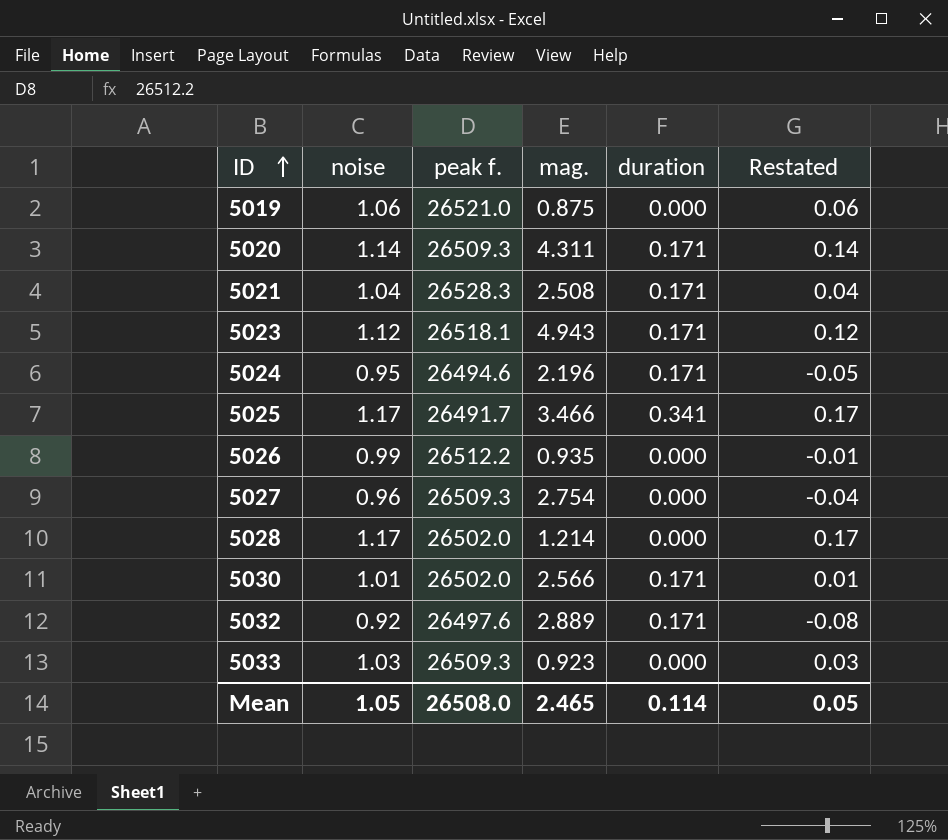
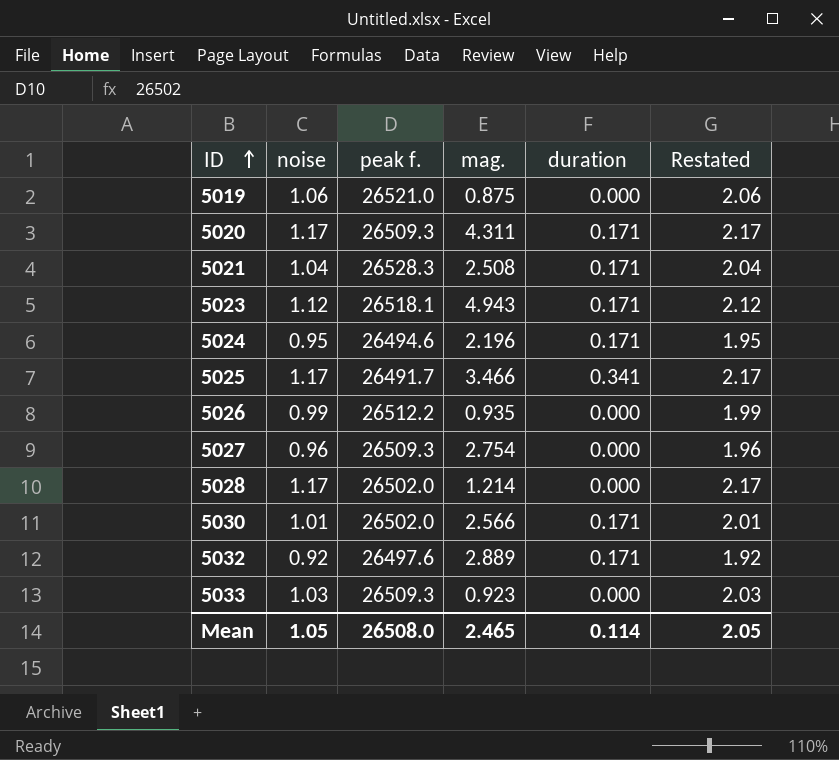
column Restated | formula: [noise] - 1 -> [noise] + 1
5020 | noise: 1.14 -> 1.17
Mean | Restated: 0.05 -> 2.05

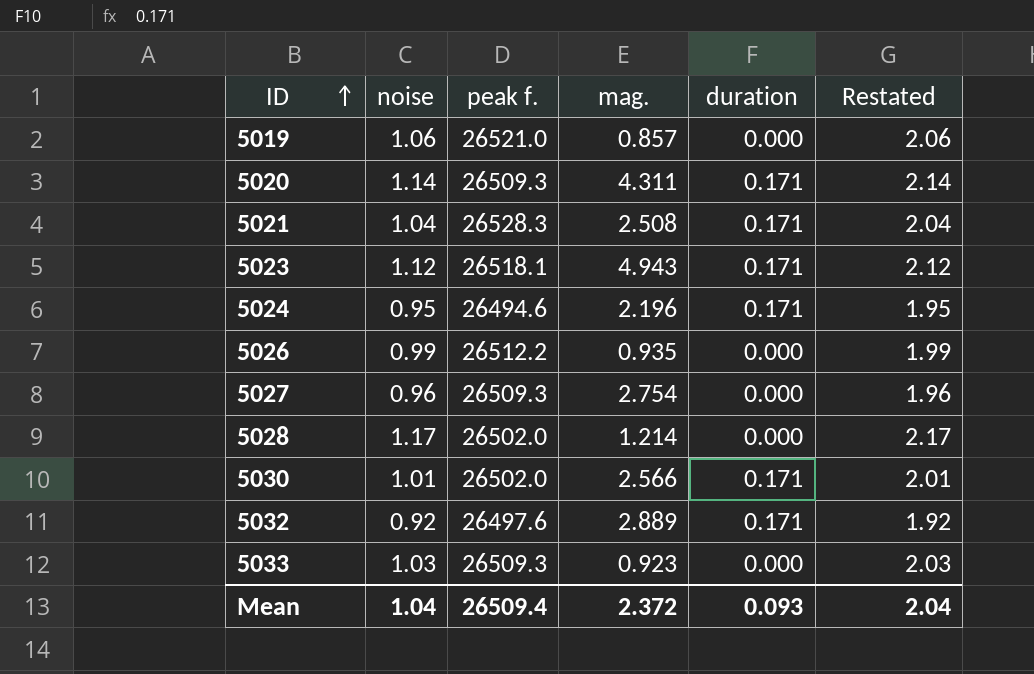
row 5025: 1.17 | 26491.7 | 3.466 | 0.341 | 2.17 -> none
5019 | mag.: 0.875 -> 0.857
5020 | noise: 1.17 -> 1.14
5020 | Restated: 2.17 -> 2.14
Mean | noise: 1.05 -> 1.04
Mean | peak f.: 26508.0 -> 26509.4
Mean | mag.: 2.465 -> 2.372
Mean | duration: 0.114 -> 0.093
Mean | Restated: 2.05 -> 2.04

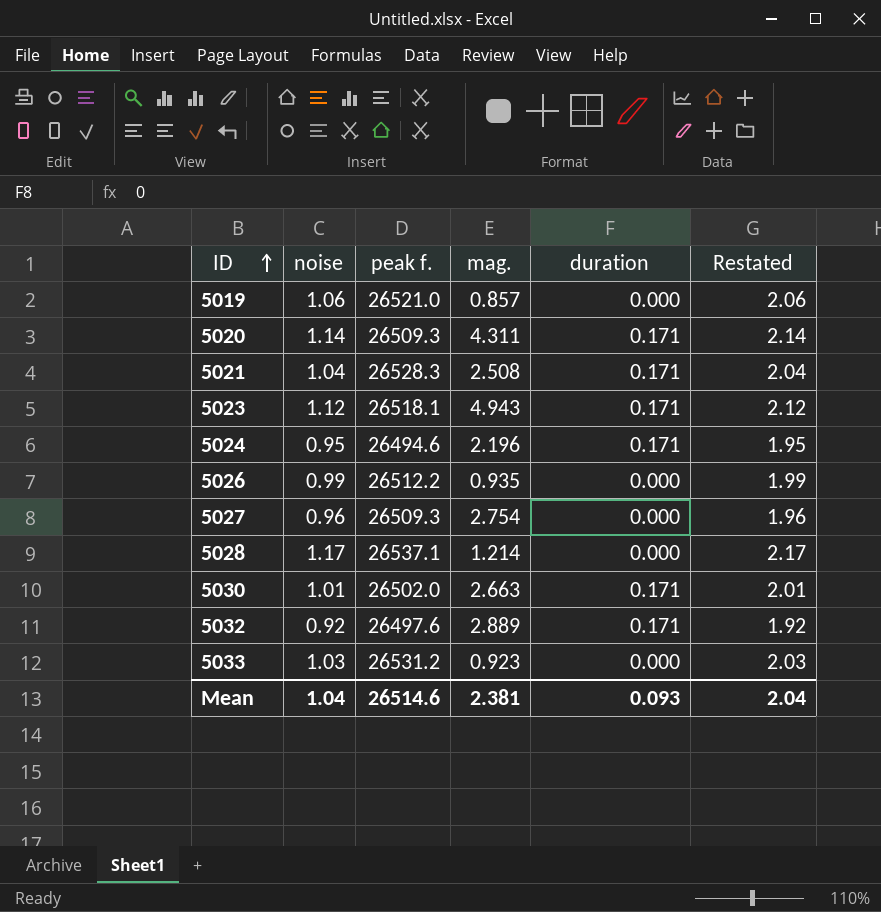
5028 | peak f.: 26502.0 -> 26537.1
5030 | mag.: 2.566 -> 2.663
5033 | peak f.: 26509.3 -> 26531.2
Mean | peak f.: 26509.4 -> 26514.6
Mean | mag.: 2.372 -> 2.381

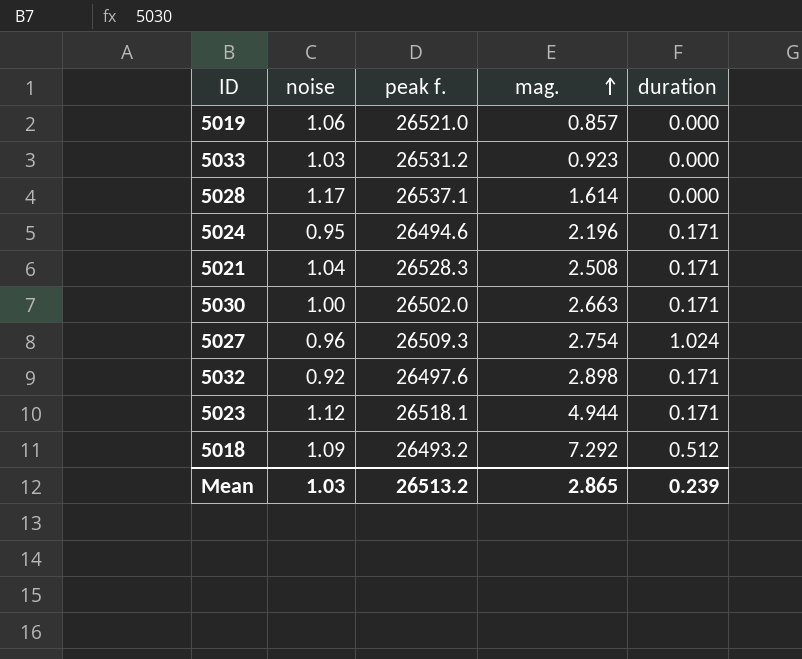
row order: ID ascending -> mag. ascending
column Restated | formula: [noise] + 1 -> none
row 5020: 1.14 | 26509.3 | 4.311 | 0.171 | 2.14 -> none
row 5026: 0.99 | 26512.2 | 0.935 | 0.000 | 1.99 -> none
5028 | mag.: 1.214 -> 1.614
5030 | noise: 1.01 -> 1.00
5027 | duration: 0.000 -> 1.024
5032 | mag.: 2.889 -> 2.898
5023 | mag.: 4.943 -> 4.944
row 5018: none -> 1.09 | 26493.2 | 7.292 | 0.512
Mean | noise: 1.04 -> 1.03
Mean | peak f.: 26514.6 -> 26513.2
Mean | mag.: 2.381 -> 2.865
Mean | duration: 0.093 -> 0.239

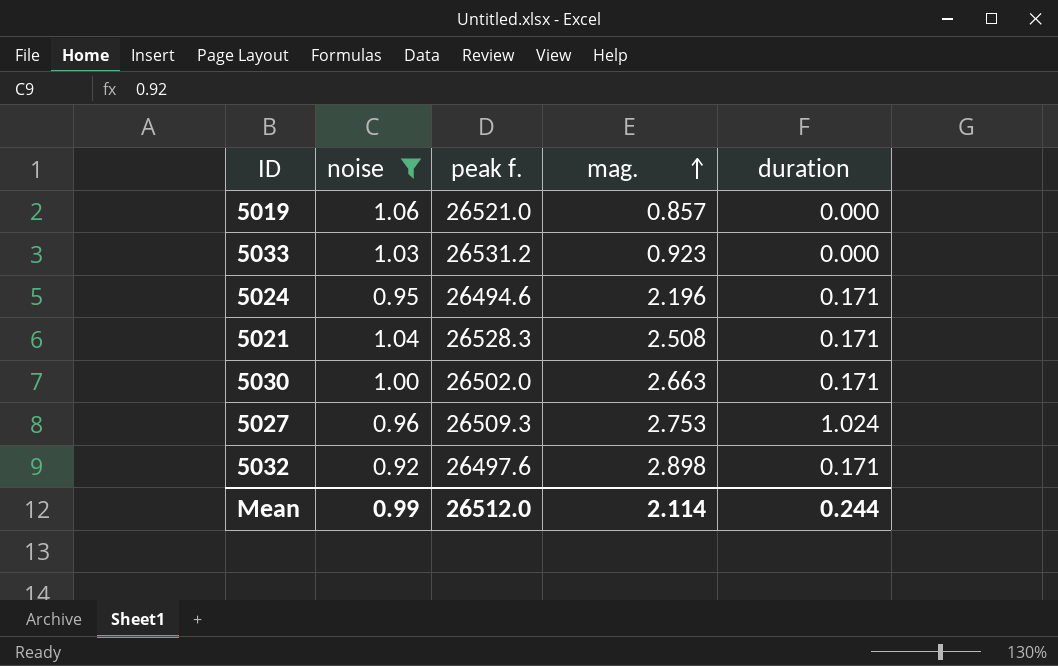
filter: none -> noise <= 1.06
5027 | mag.: 2.754 -> 2.753
Mean | noise: 1.03 -> 0.99
Mean | peak f.: 26513.2 -> 26512.0
Mean | mag.: 2.865 -> 2.114
Mean | duration: 0.239 -> 0.244

